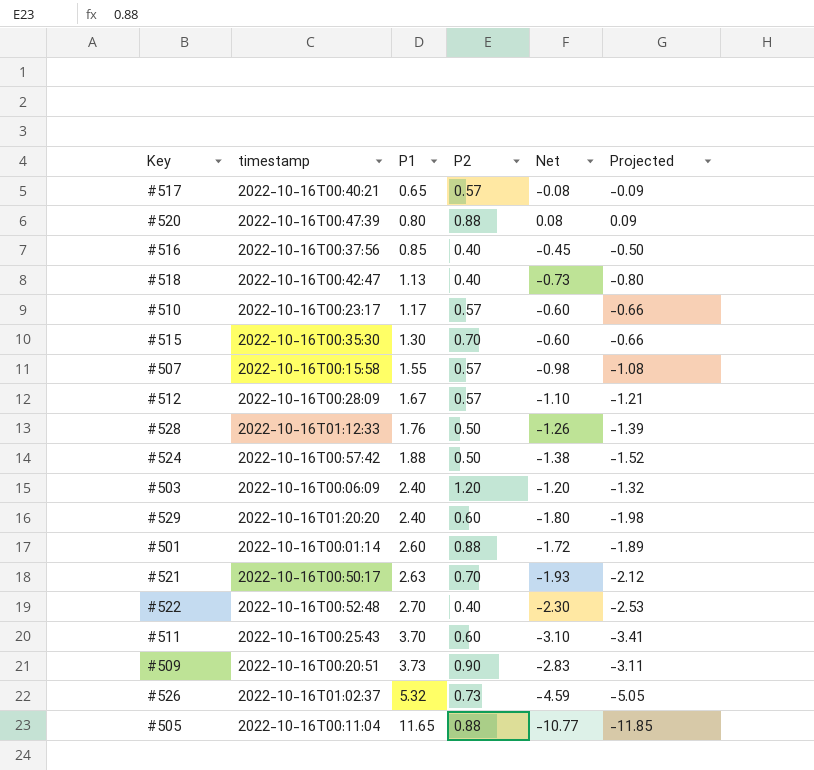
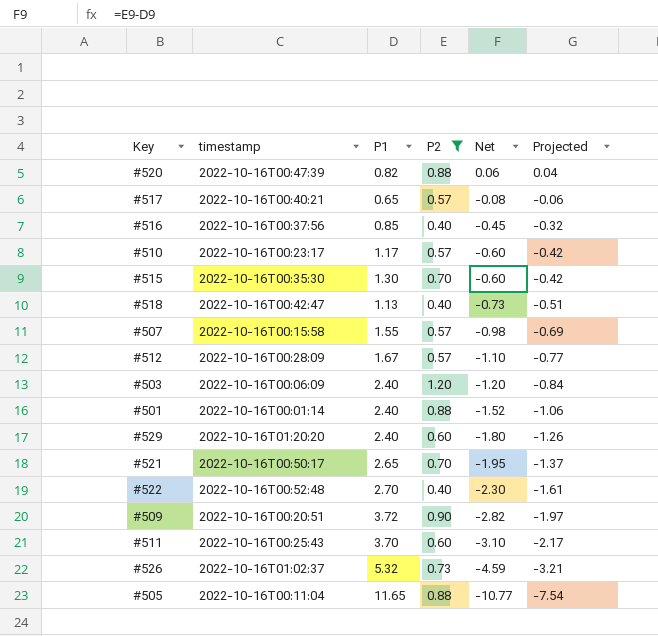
filter: none -> P2 != 0.50
row order: P1 ascending -> Net descending
column Projected | formula: [Net] * 1.1 -> [Net] * 0.7
#520 | P1: 0.80 -> 0.82
#520 | Net: 0.08 -> 0.06
#501 | P1: 2.60 -> 2.40
#501 | Net: -1.72 -> -1.52
#521 | P1: 2.63 -> 2.65
#521 | Net: -1.93 -> -1.95
#509 | P1: 3.73 -> 3.72
#509 | Net: -2.83 -> -2.82

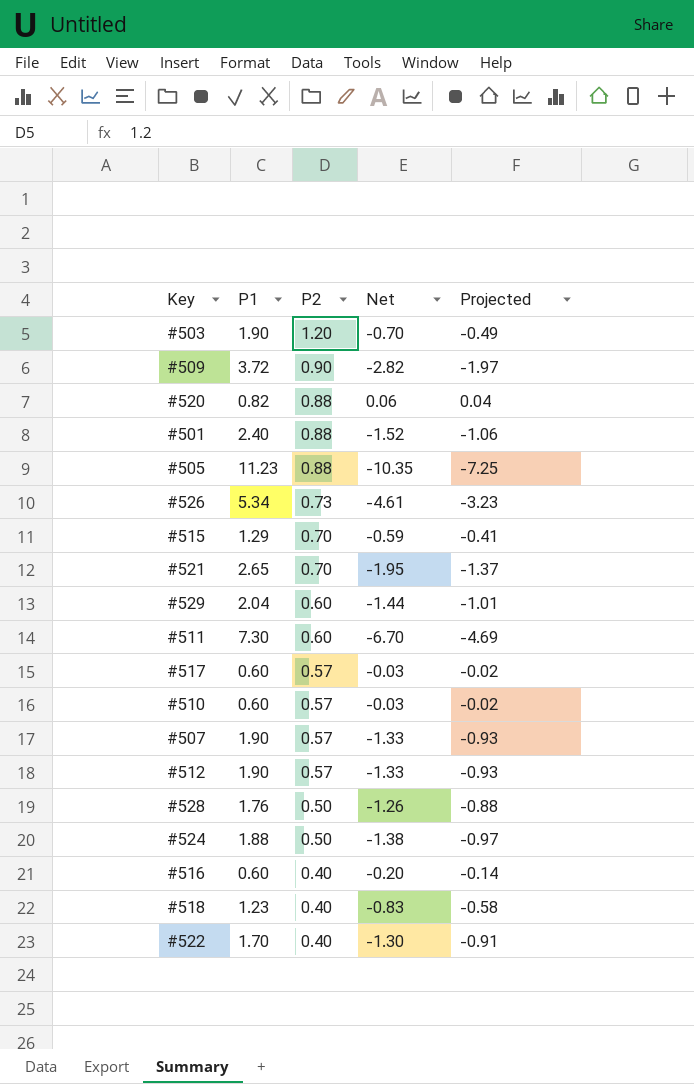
filter: P2 != 0.50 -> none
row order: Net descending -> P2 descending
column timestamp | position: 2 -> none
#503 | P1: 2.40 -> 1.90
#503 | Net: -1.20 -> -0.70
#503 | Projected: -0.84 -> -0.49
#505 | P1: 11.65 -> 11.23
#505 | Net: -10.77 -> -10.35
#505 | Projected: -7.54 -> -7.25
#526 | P1: 5.32 -> 5.34
#526 | Net: -4.59 -> -4.61
#526 | Projected: -3.21 -> -3.23
#515 | P1: 1.30 -> 1.29
#515 | Net: -0.60 -> -0.59
#515 | Projected: -0.42 -> -0.41
#529 | P1: 2.40 -> 2.04
#529 | Net: -1.80 -> -1.44
#529 | Projected: -1.26 -> -1.01
#511 | P1: 3.70 -> 7.30
#511 | Net: -3.10 -> -6.70
#511 | Projected: -2.17 -> -4.69
#517 | P1: 0.65 -> 0.60
#517 | Net: -0.08 -> -0.03
#517 | Projected: -0.06 -> -0.02
#510 | P1: 1.17 -> 0.60
#510 | Net: -0.60 -> -0.03
#510 | Projected: -0.42 -> -0.02
#507 | P1: 1.55 -> 1.90
#507 | Net: -0.98 -> -1.33
#507 | Projected: -0.69 -> -0.93
#512 | P1: 1.67 -> 1.90
#512 | Net: -1.10 -> -1.33
#512 | Projected: -0.77 -> -0.93
#516 | P1: 0.85 -> 0.60
#516 | Net: -0.45 -> -0.20
#516 | Projected: -0.32 -> -0.14
#518 | P1: 1.13 -> 1.23
#518 | Net: -0.73 -> -0.83
#518 | Projected: -0.51 -> -0.58
#522 | P1: 2.70 -> 1.70
#522 | Net: -2.30 -> -1.30
#522 | Projected: -1.61 -> -0.91

